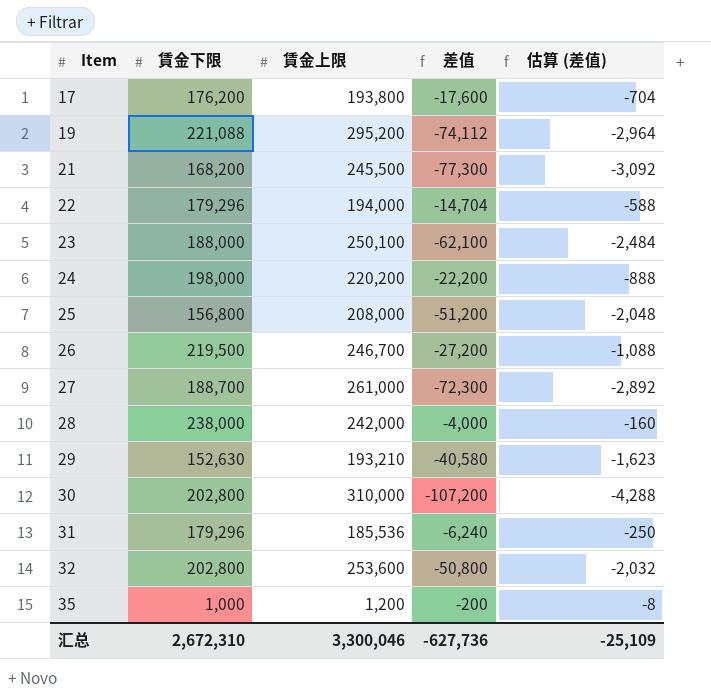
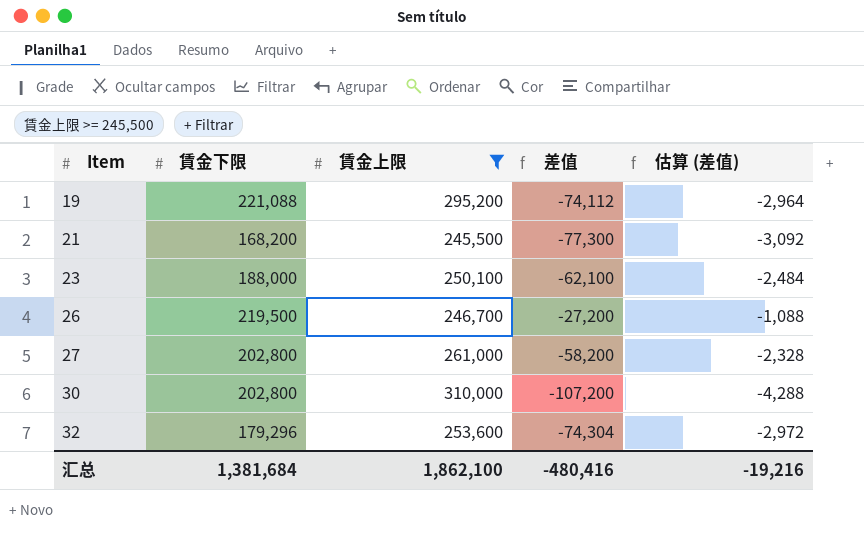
filter: none -> 賃金上限 >= 245,500
27 | 賃金下限: 188,700 -> 202,800
27 | 差值: -72,300 -> -58,200
27 | 估算 (差值): -2,892 -> -2,328
32 | 賃金下限: 202,800 -> 179,296
32 | 差值: -50,800 -> -74,304
32 | 估算 (差值): -2,032 -> -2,972
汇总 | 賃金下限: 2,672,310 -> 1,381,684
汇总 | 賃金上限: 3,300,046 -> 1,862,100
汇总 | 差值: -627,736 -> -480,416
汇总 | 估算 (差值): -25,109 -> -19,216

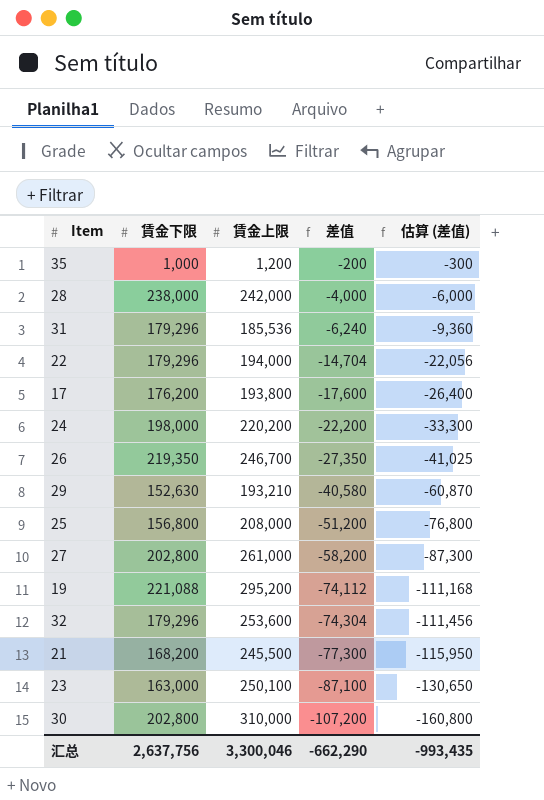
filter: 賃金上限 >= 245,500 -> none
row order: Item ascending -> 差值 descending
column 估算 (差值) | formula: [差值] * 0.04 -> [差值] * 1.5
26 | 賃金下限: 219,500 -> 219,350
26 | 差值: -27,200 -> -27,350
23 | 賃金下限: 188,000 -> 163,000
23 | 差值: -62,100 -> -87,100
汇总 | 賃金下限: 1,381,684 -> 2,637,756
汇总 | 賃金上限: 1,862,100 -> 3,300,046
汇总 | 差值: -480,416 -> -662,290
汇总 | 估算 (差值): -19,216 -> -993,435

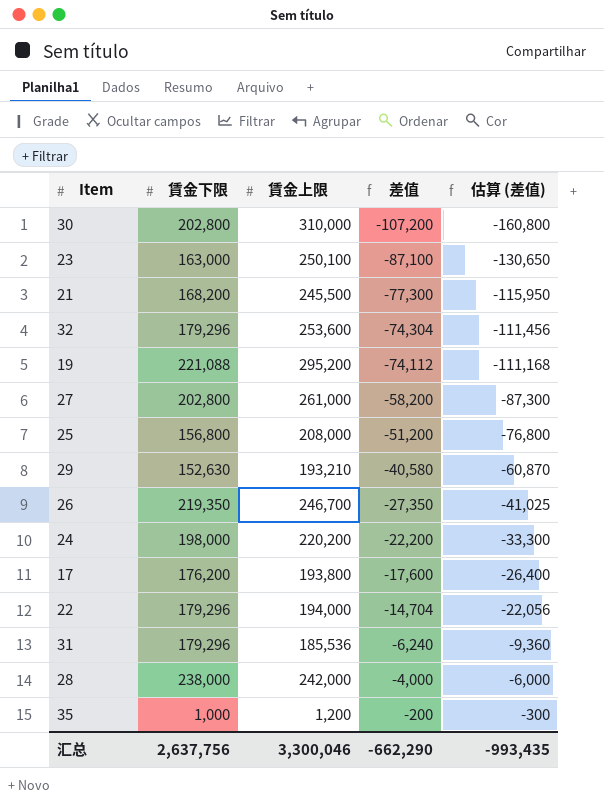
row order: 差值 descending -> 差值 ascending

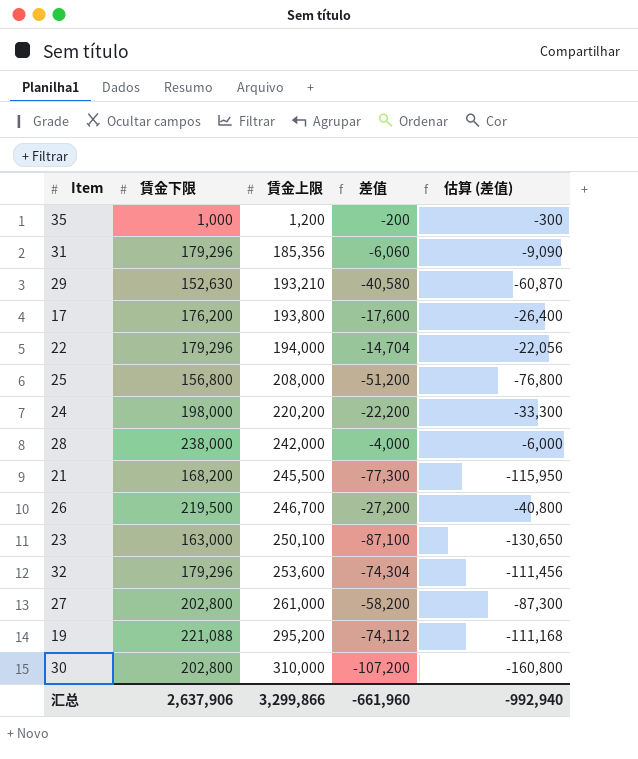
row order: 差值 ascending -> 賃金上限 ascending
31 | 賃金上限: 185,536 -> 185,356
31 | 差值: -6,240 -> -6,060
31 | 估算 (差值): -9,360 -> -9,090
26 | 賃金下限: 219,350 -> 219,500
26 | 差值: -27,350 -> -27,200
26 | 估算 (差值): -41,025 -> -40,800
汇总 | 賃金下限: 2,637,756 -> 2,637,906
汇总 | 賃金上限: 3,300,046 -> 3,299,866
汇总 | 差值: -662,290 -> -661,960
汇总 | 估算 (差值): -993,435 -> -992,940

